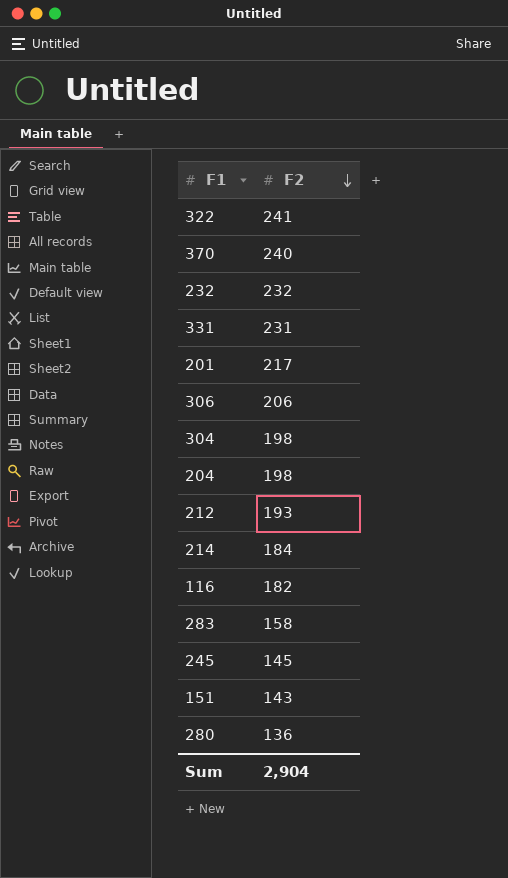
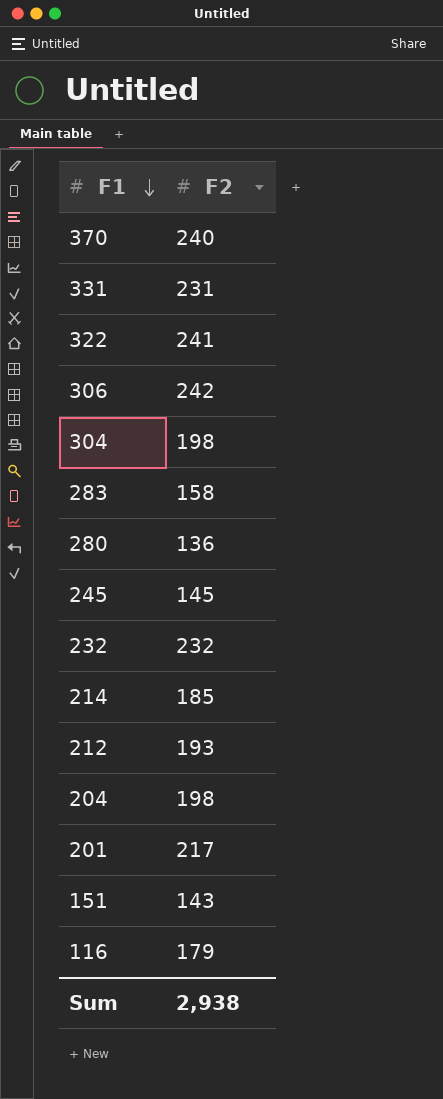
row order: F2 descending -> F1 descending
306 | F2: 206 -> 242
214 | F2: 184 -> 185
116 | F2: 182 -> 179
Sum | F2: 2,904 -> 2,938

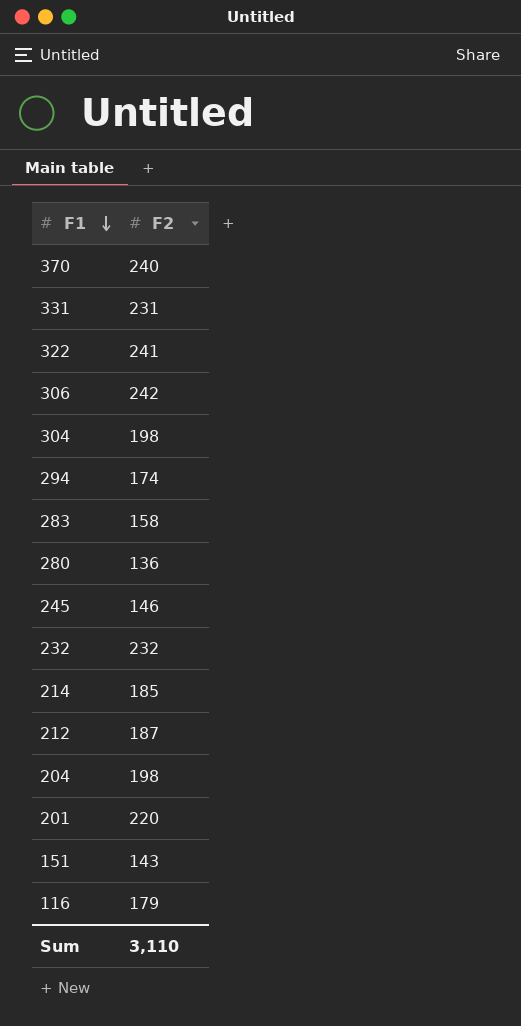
row 294: none -> 174
245 | F2: 145 -> 146
212 | F2: 193 -> 187
201 | F2: 217 -> 220
Sum | F2: 2,938 -> 3,110

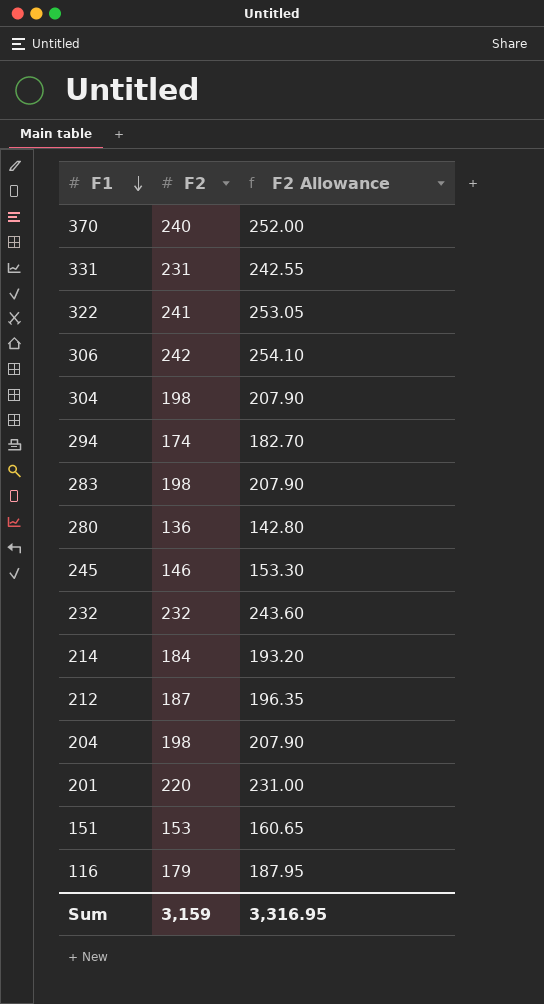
column F2 Allowance | formula: none -> [F2] * 1.05
283 | F2: 158 -> 198
214 | F2: 185 -> 184
151 | F2: 143 -> 153
Sum | F2: 3,110 -> 3,159

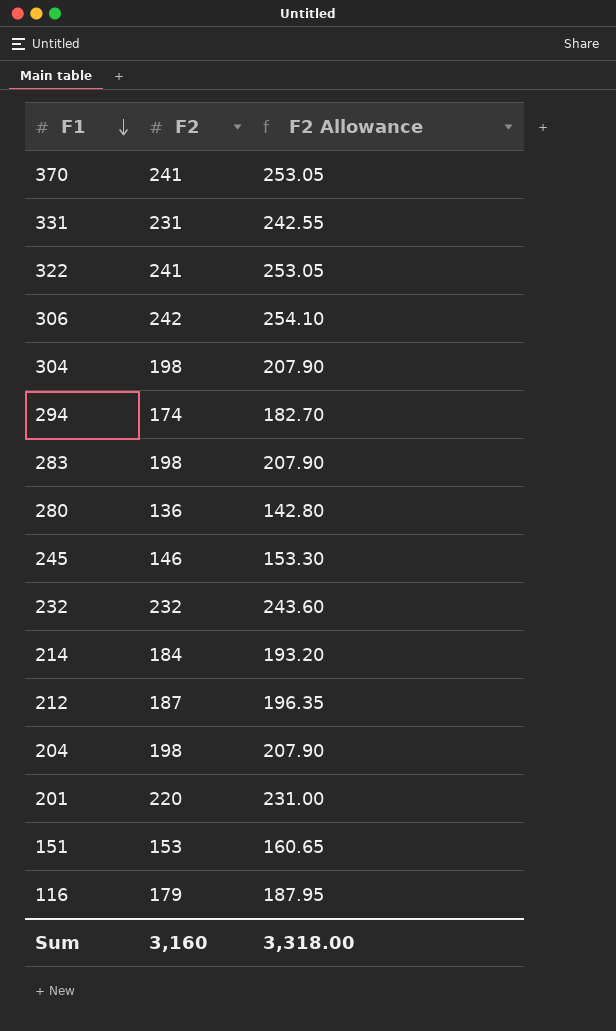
370 | F2: 240 -> 241
370 | F2 Allowance: 252.00 -> 253.05
Sum | F2: 3,159 -> 3,160
Sum | F2 Allowance: 3,316.95 -> 3,318.00

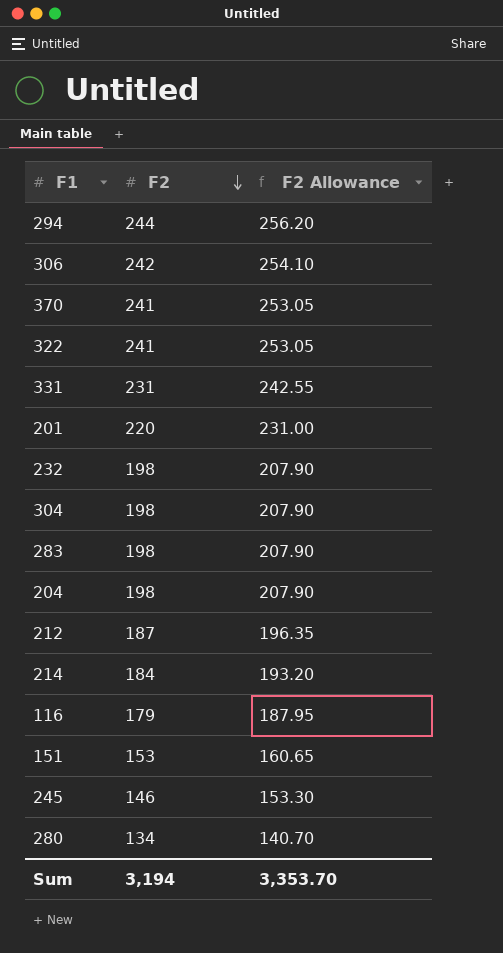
row order: F1 descending -> F2 descending
294 | F2: 174 -> 244
294 | F2 Allowance: 182.70 -> 256.20
232 | F2: 232 -> 198
232 | F2 Allowance: 243.60 -> 207.90
280 | F2: 136 -> 134
280 | F2 Allowance: 142.80 -> 140.70
Sum | F2: 3,160 -> 3,194
Sum | F2 Allowance: 3,318.00 -> 3,353.70

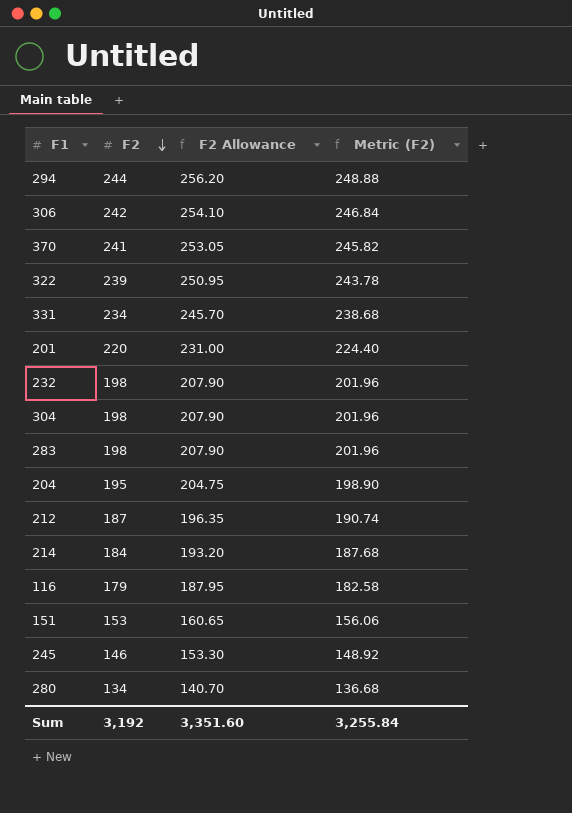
column Metric (F2) | formula: none -> [F2] * 1.02
322 | F2: 241 -> 239
322 | F2 Allowance: 253.05 -> 250.95
331 | F2: 231 -> 234
331 | F2 Allowance: 242.55 -> 245.70
204 | F2: 198 -> 195
204 | F2 Allowance: 207.90 -> 204.75
Sum | F2: 3,194 -> 3,192
Sum | F2 Allowance: 3,353.70 -> 3,351.60

